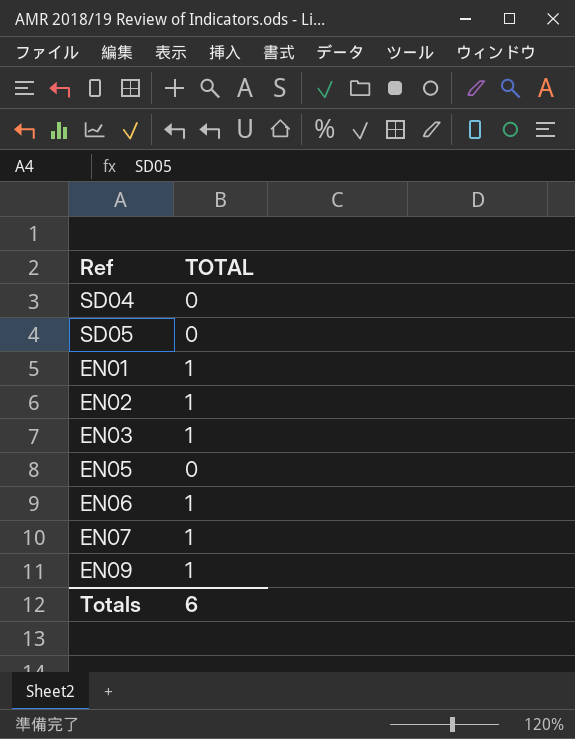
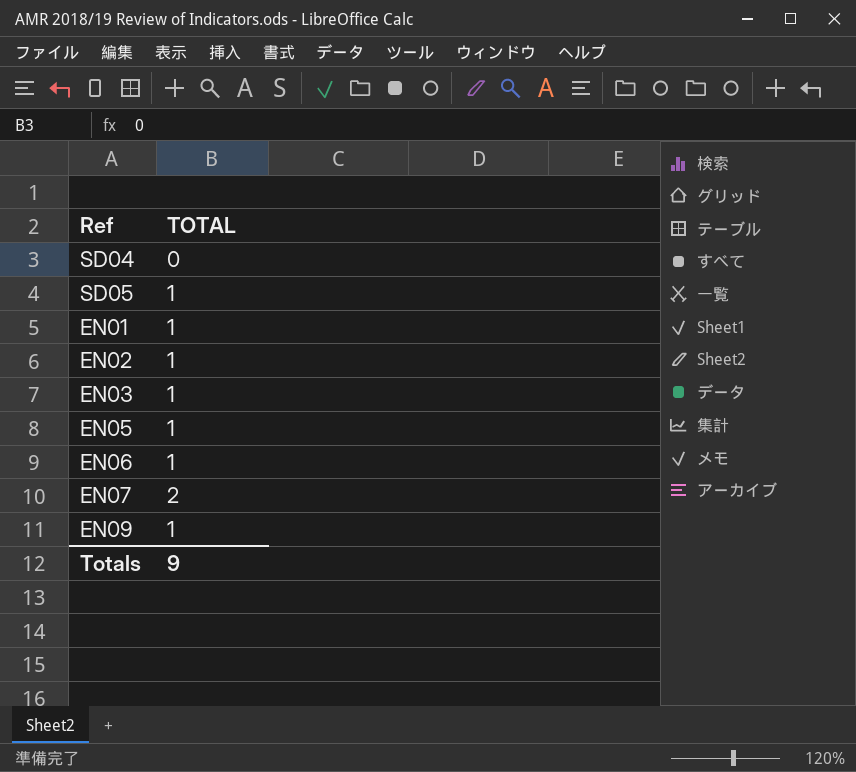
SD05 | TOTAL: 0 -> 1
EN05 | TOTAL: 0 -> 1
EN07 | TOTAL: 1 -> 2
Totals | TOTAL: 6 -> 9

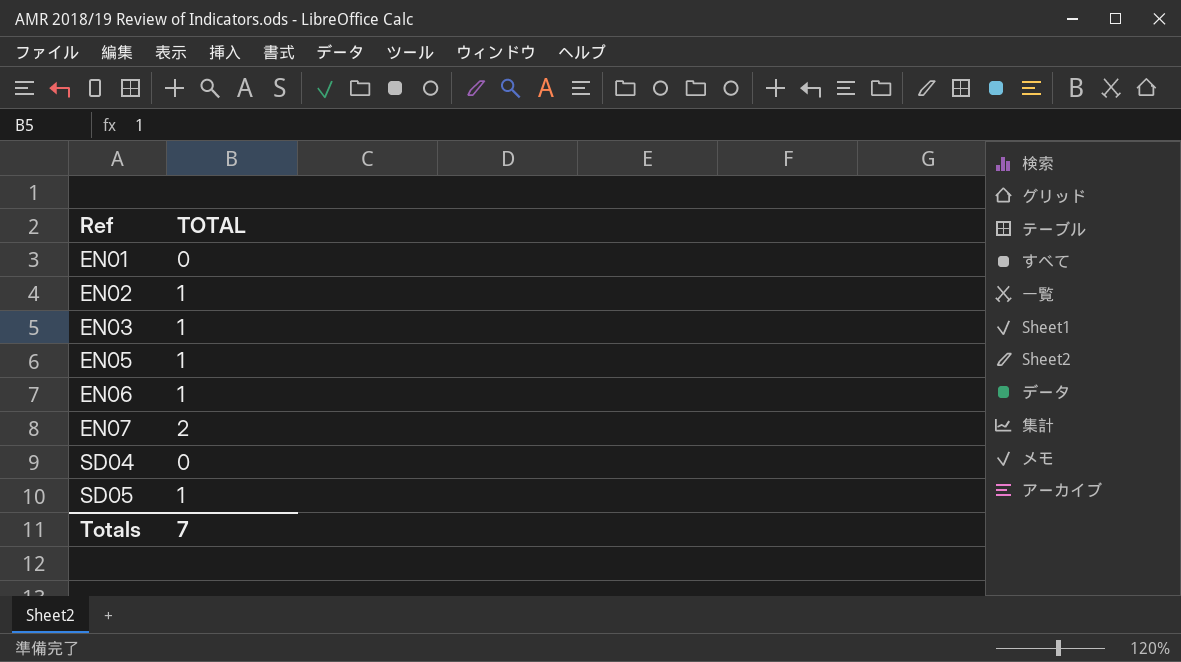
row order: none -> Ref ascending
row EN09: 1 -> none
EN01 | TOTAL: 1 -> 0
Totals | TOTAL: 9 -> 7

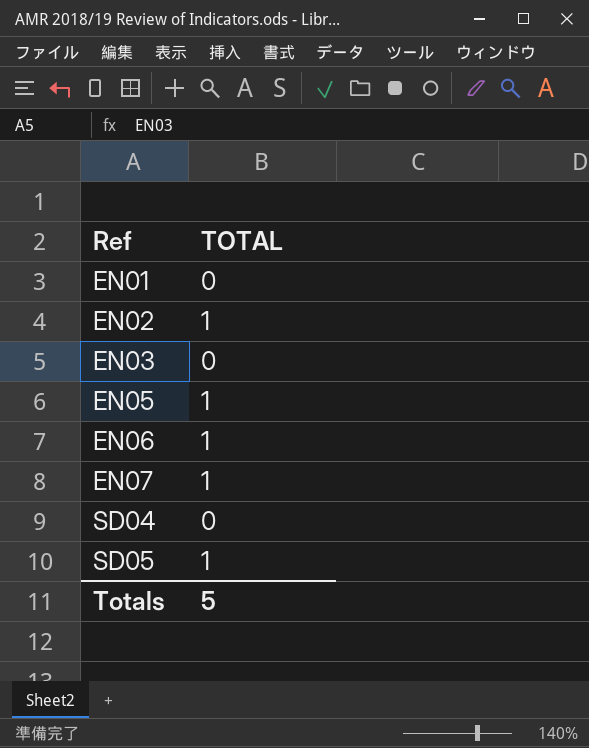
EN03 | TOTAL: 1 -> 0
EN07 | TOTAL: 2 -> 1
Totals | TOTAL: 7 -> 5

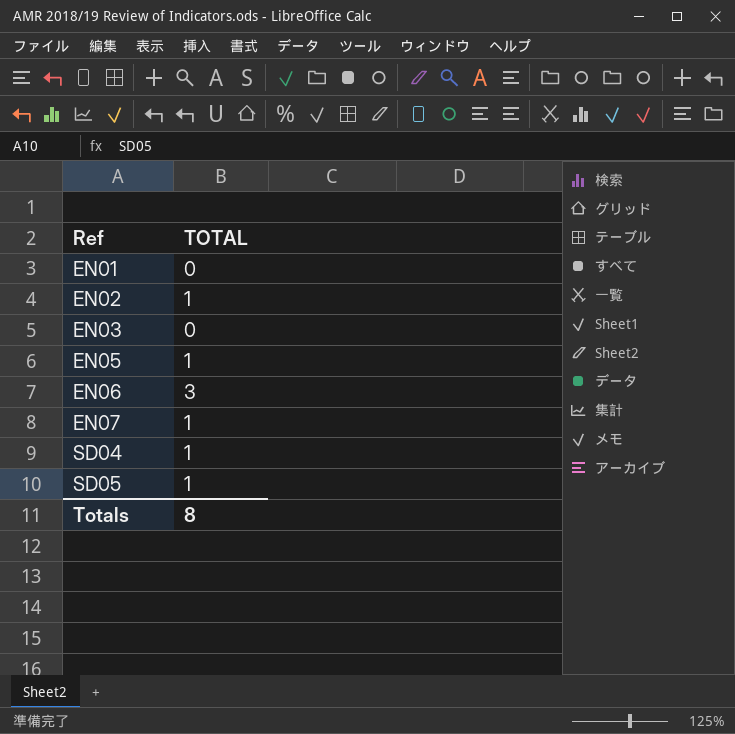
EN06 | TOTAL: 1 -> 3
SD04 | TOTAL: 0 -> 1
Totals | TOTAL: 5 -> 8

